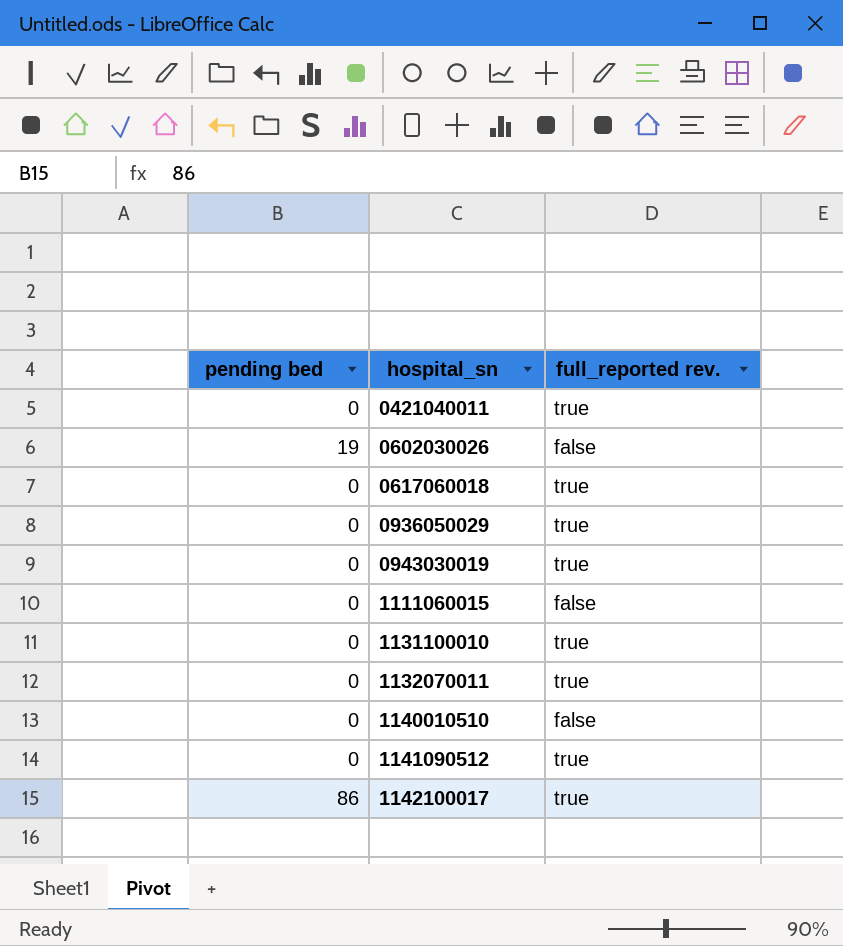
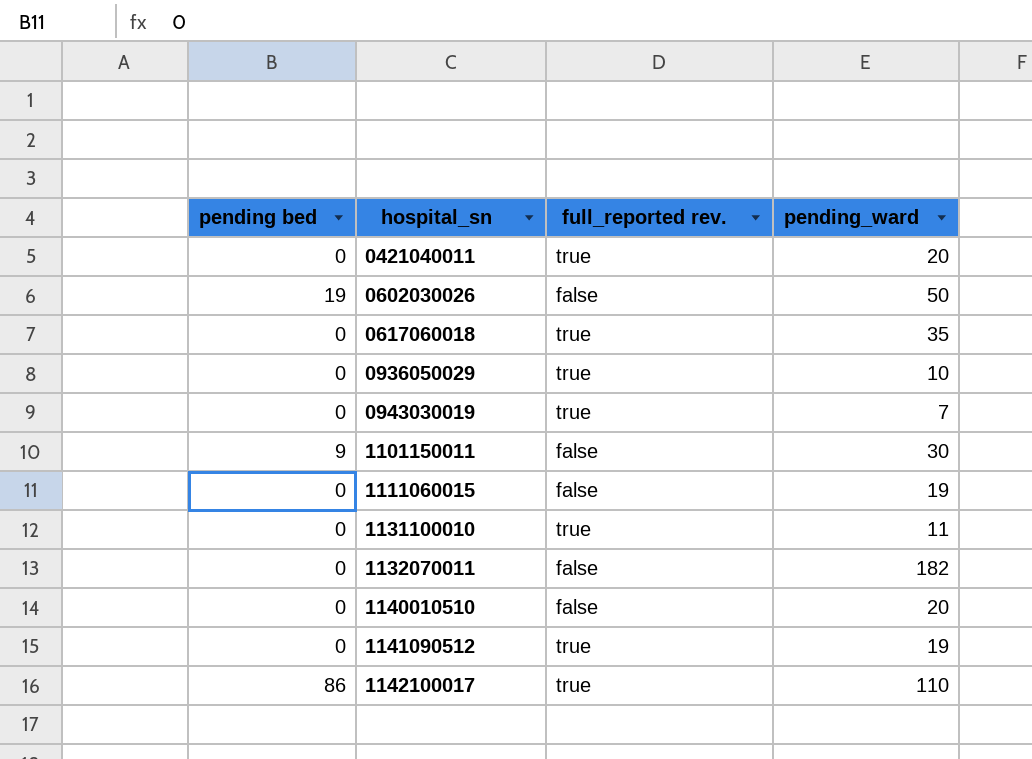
column pending_ward | position: none -> 4
row 1101150011: none -> 9 | false | 30
1132070011 | full_reported rev.: true -> false

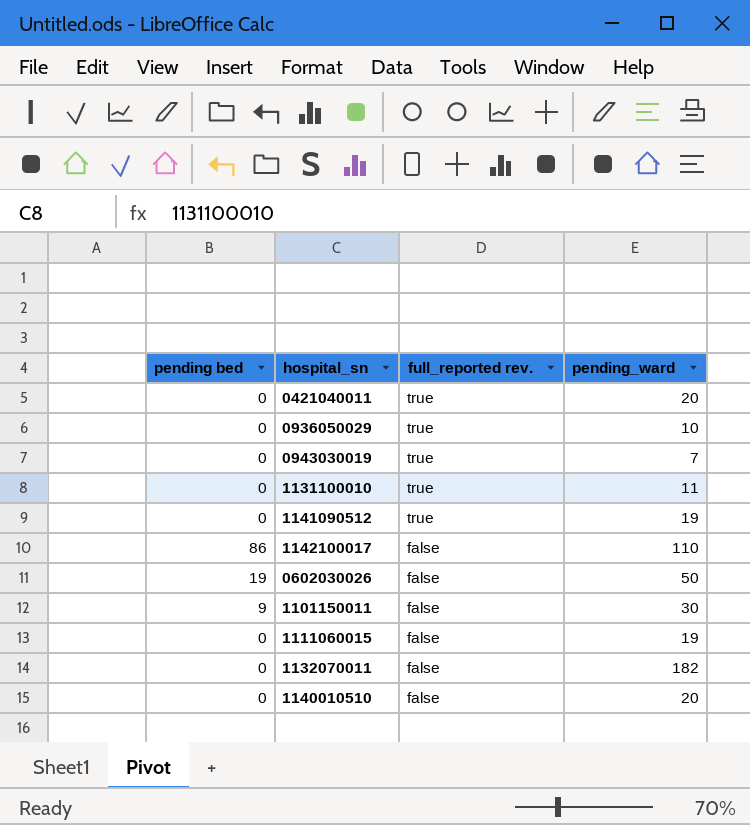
row order: hospital_sn ascending -> full_reported rev. descending
row 0617060018: 0 | true | 35 -> none
1142100017 | full_reported rev.: true -> false

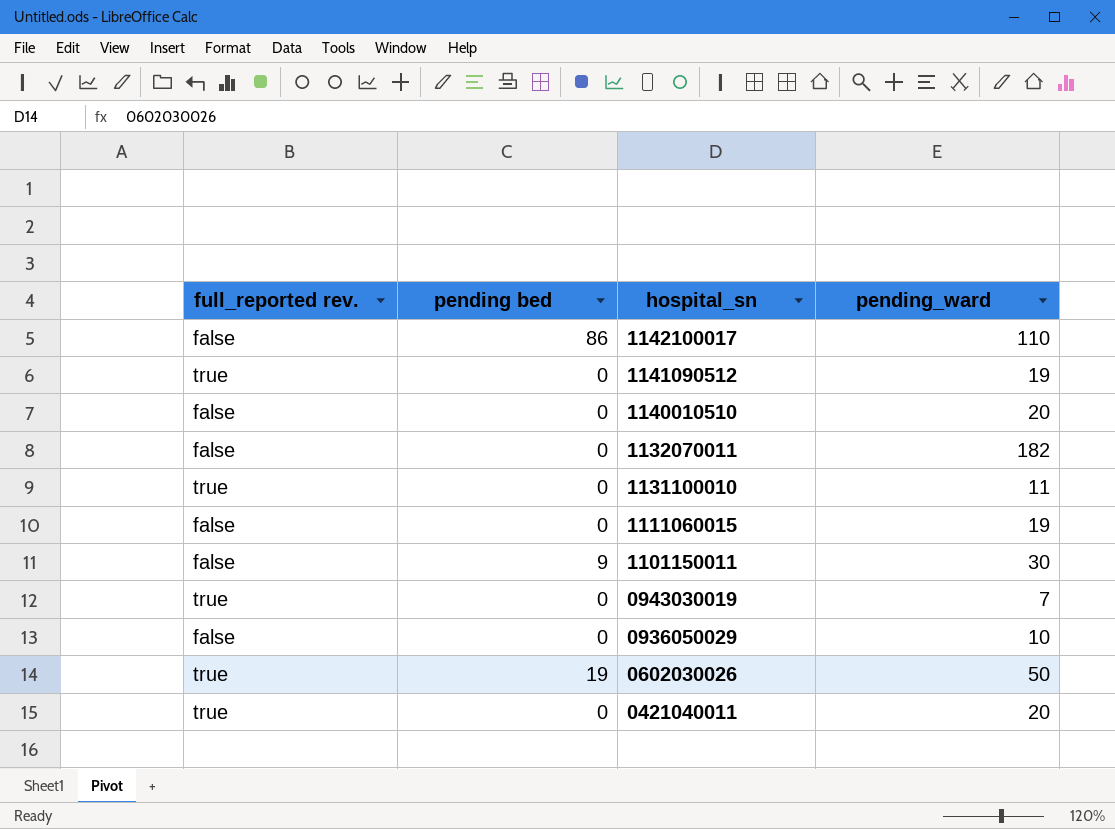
row order: full_reported rev. descending -> hospital_sn descending
column full_reported rev. | position: 3 -> 1
0936050029 | full_reported rev.: true -> false
0602030026 | full_reported rev.: false -> true

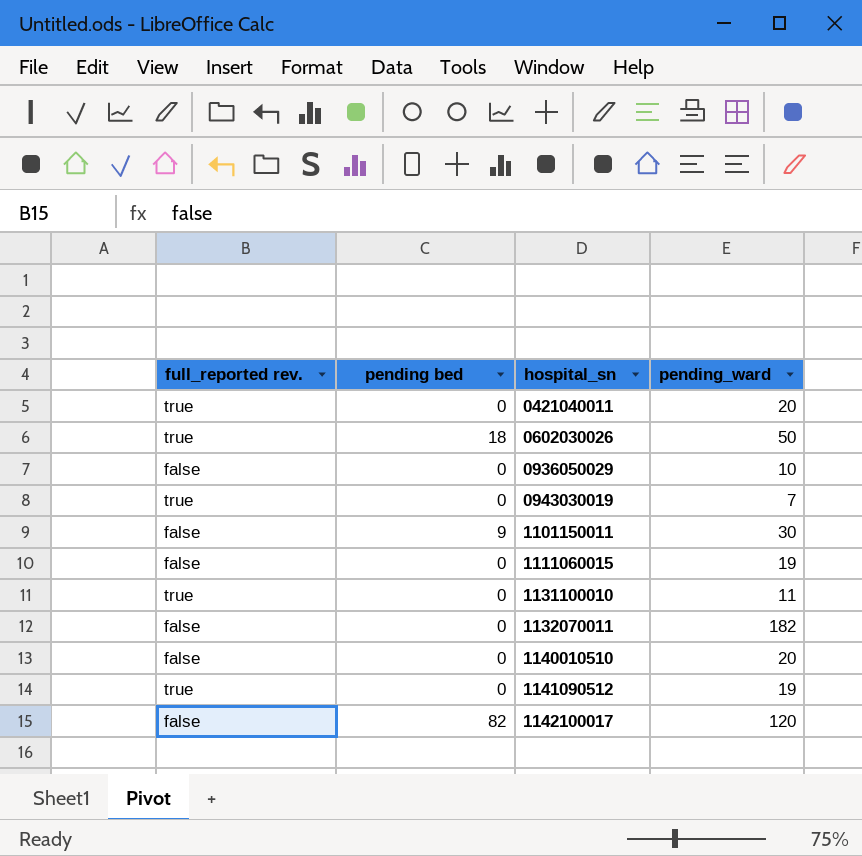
row order: hospital_sn descending -> hospital_sn ascending
0602030026 | pending bed: 19 -> 18
1142100017 | pending bed: 86 -> 82
1142100017 | pending_ward: 110 -> 120

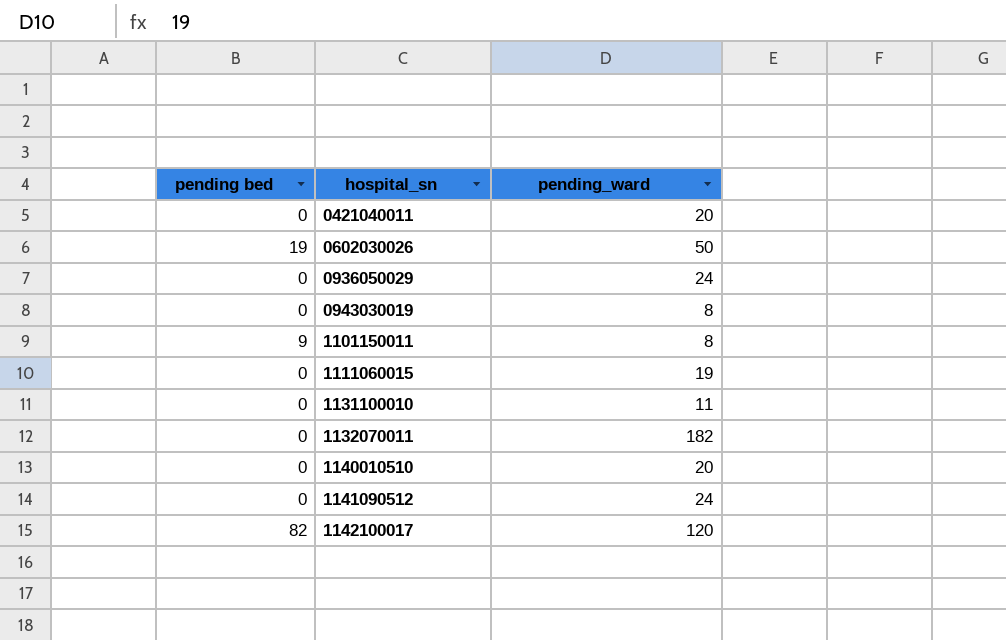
column full_reported rev. | position: 1 -> none
0602030026 | pending bed: 18 -> 19
0936050029 | pending_ward: 10 -> 24
0943030019 | pending_ward: 7 -> 8
1101150011 | pending_ward: 30 -> 8
1141090512 | pending_ward: 19 -> 24

